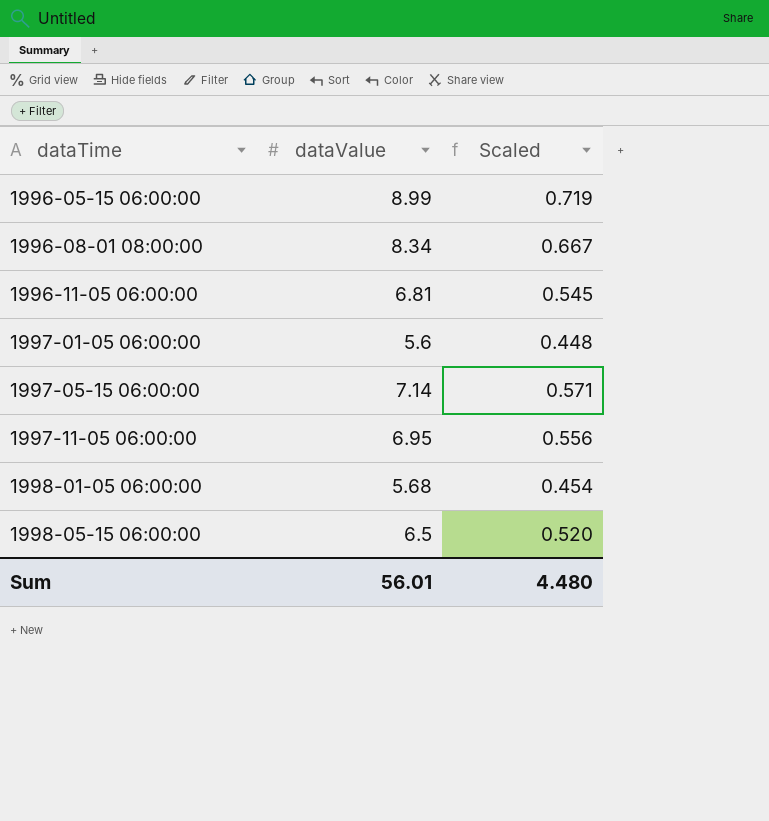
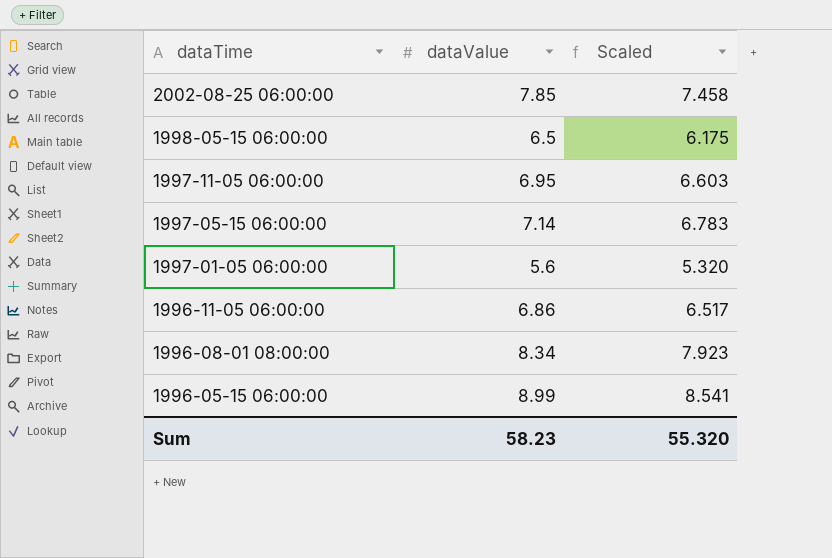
row order: dataTime ascending -> dataTime descending
column Scaled | formula: [dataValue] * 0.08 -> [dataValue] * 0.95
row 1998-01-05 06:00:00: 5.68 | 0.454 -> none
row 2002-08-25 06:00:00: none -> 7.85 | 7.458
1996-11-05 06:00:00 | dataValue: 6.81 -> 6.86
Sum | dataValue: 56.01 -> 58.23
Sum | Scaled: 4.480 -> 55.320

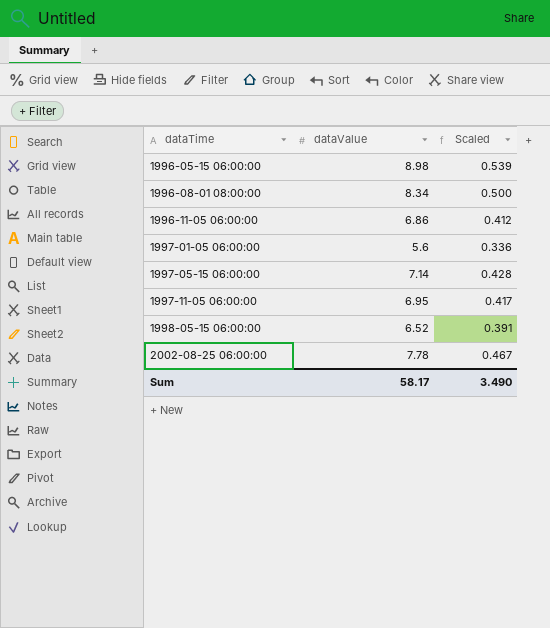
row order: dataTime descending -> dataTime ascending
column Scaled | formula: [dataValue] * 0.95 -> [dataValue] * 0.06
1996-05-15 06:00:00 | dataValue: 8.99 -> 8.98
1998-05-15 06:00:00 | dataValue: 6.5 -> 6.52
2002-08-25 06:00:00 | dataValue: 7.85 -> 7.78
Sum | dataValue: 58.23 -> 58.17
Sum | Scaled: 55.320 -> 3.490

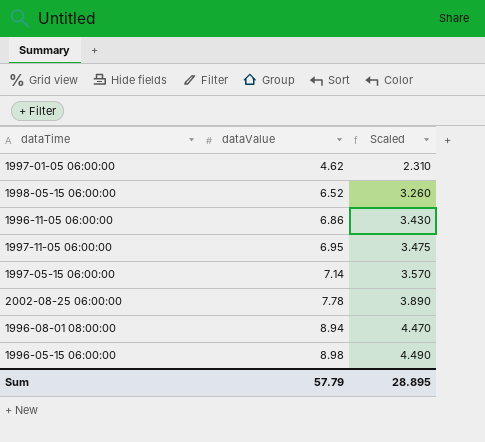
row order: dataTime ascending -> dataValue ascending
column Scaled | formula: [dataValue] * 0.06 -> [dataValue] * 0.5
1997-01-05 06:00:00 | dataValue: 5.6 -> 4.62
1996-08-01 08:00:00 | dataValue: 8.34 -> 8.94
Sum | dataValue: 58.17 -> 57.79
Sum | Scaled: 3.490 -> 28.895

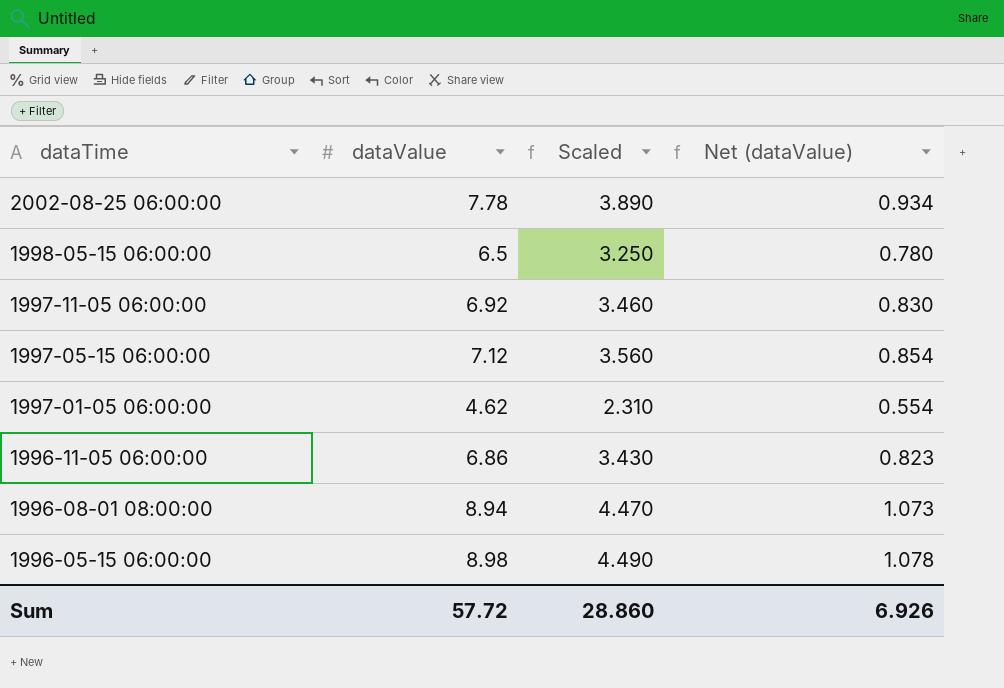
row order: dataValue ascending -> dataTime descending
column Net (dataValue) | formula: none -> [dataValue] * 0.12
1998-05-15 06:00:00 | dataValue: 6.52 -> 6.5
1998-05-15 06:00:00 | Scaled: 3.260 -> 3.250
1997-11-05 06:00:00 | dataValue: 6.95 -> 6.92
1997-11-05 06:00:00 | Scaled: 3.475 -> 3.460
1997-05-15 06:00:00 | dataValue: 7.14 -> 7.12
1997-05-15 06:00:00 | Scaled: 3.570 -> 3.560
Sum | dataValue: 57.79 -> 57.72
Sum | Scaled: 28.895 -> 28.860

